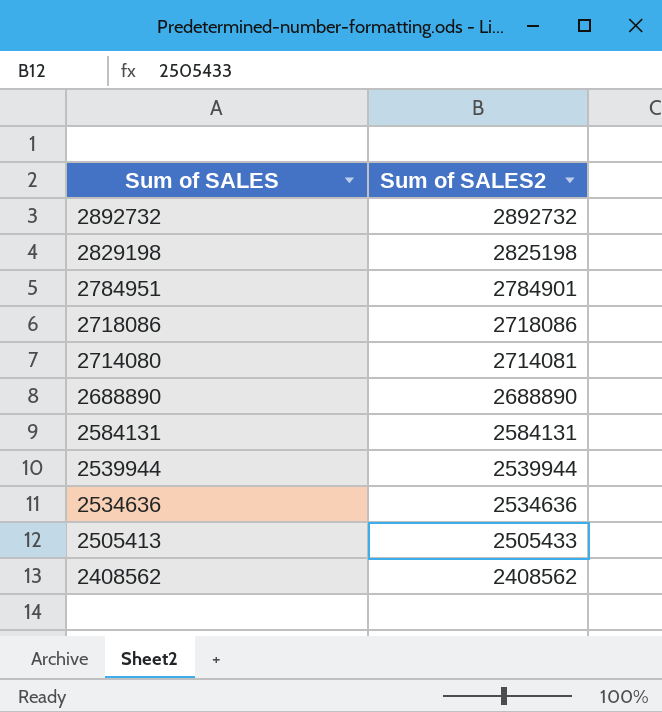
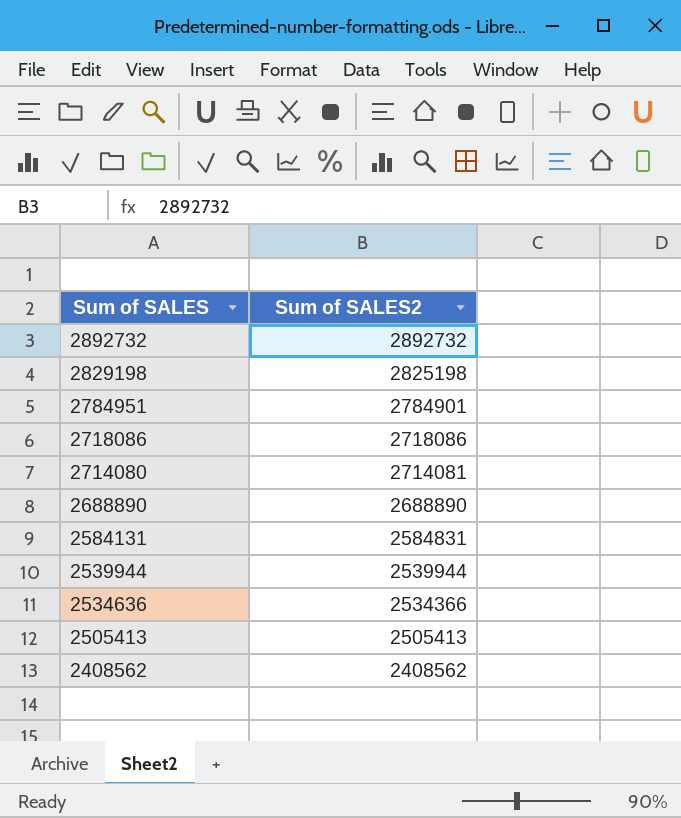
2584131 | Sum of SALES2: 2584131 -> 2584831
2534636 | Sum of SALES2: 2534636 -> 2534366
2505413 | Sum of SALES2: 2505433 -> 2505413

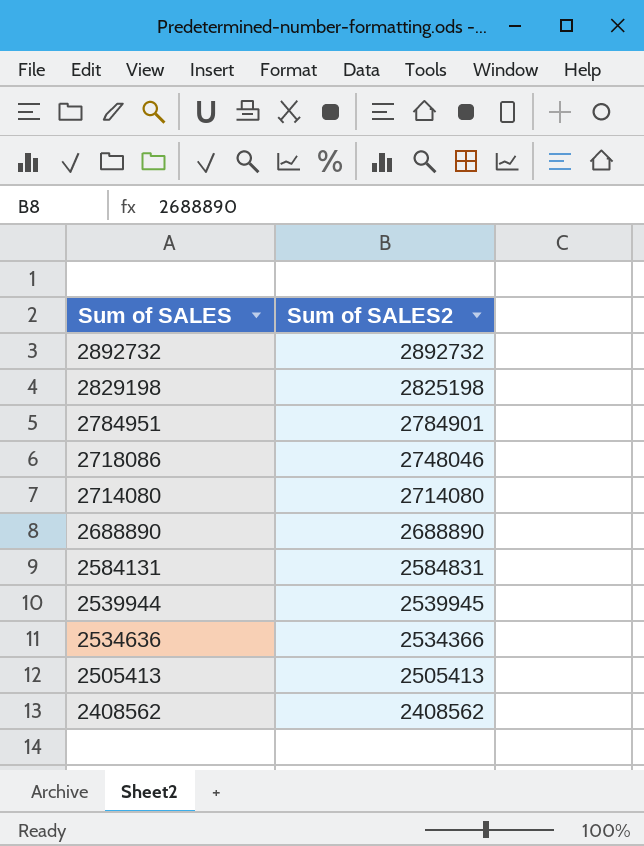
2718086 | Sum of SALES2: 2718086 -> 2748046
2714080 | Sum of SALES2: 2714081 -> 2714080
2539944 | Sum of SALES2: 2539944 -> 2539945

